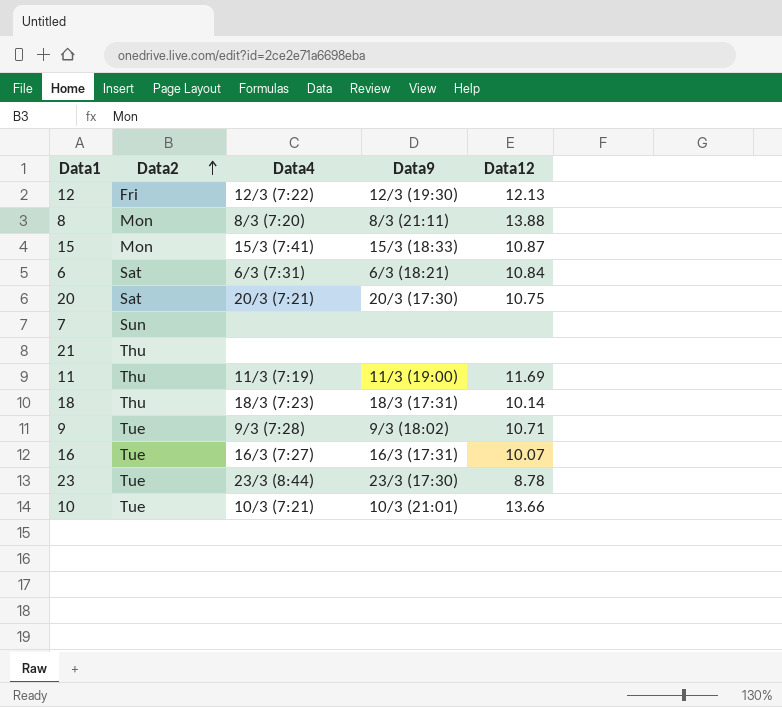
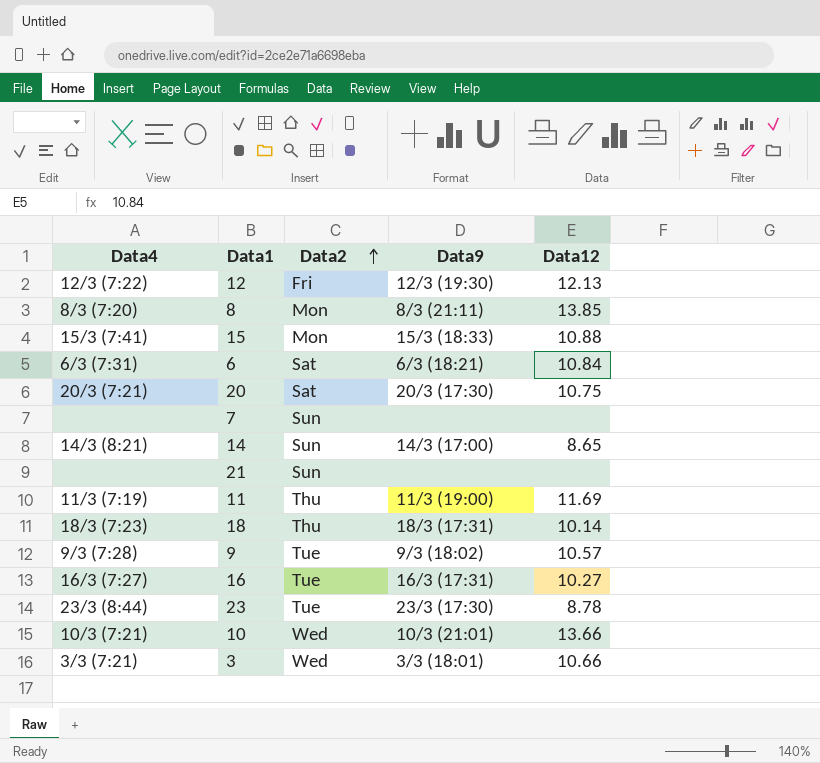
column Data4 | position: 3 -> 1
8 | Data12: 13.88 -> 13.85
15 | Data12: 10.87 -> 10.88
row 14: none -> 14/3 (8:21) | Sun | 14/3 (17:00) | 8.65
21 | Data2: Thu -> Sun
9 | Data12: 10.71 -> 10.57
16 | Data12: 10.07 -> 10.27
10 | Data2: Tue -> Wed
row 3: none -> 3/3 (7:21) | Wed | 3/3 (18:01) | 10.66

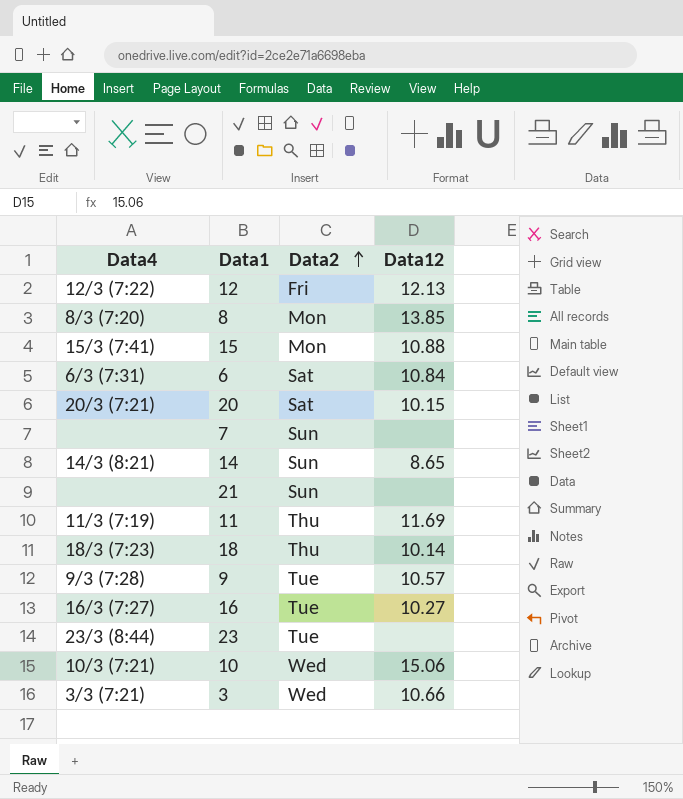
column Data9 | position: 4 -> none
20 | Data12: 10.75 -> 10.15
23 | Data12: 8.78 -> none
10 | Data12: 13.66 -> 15.06

